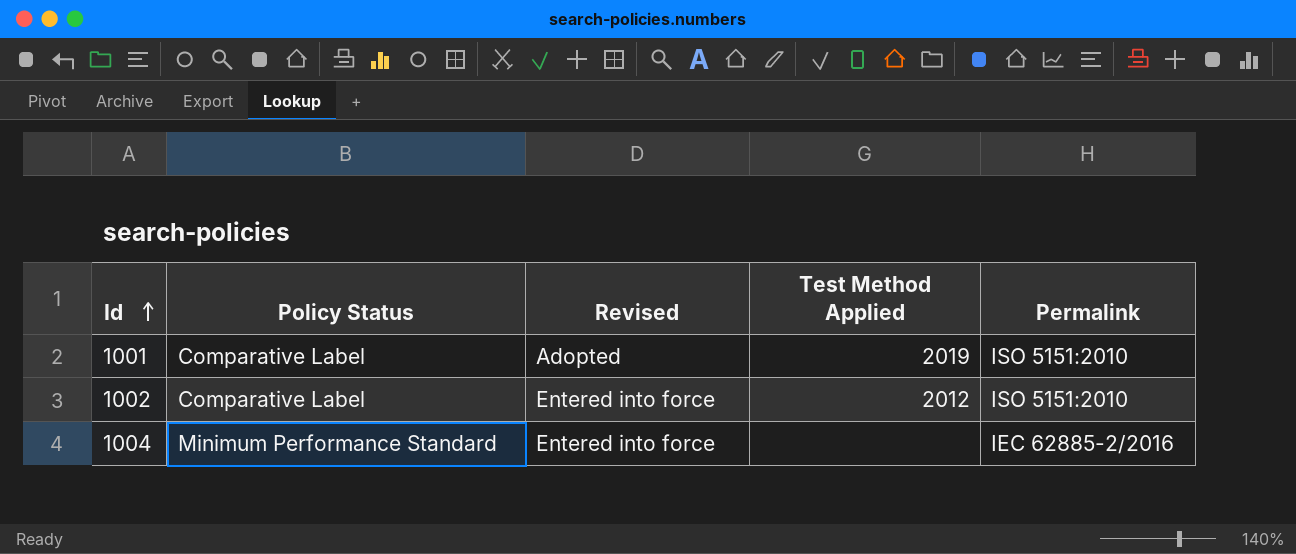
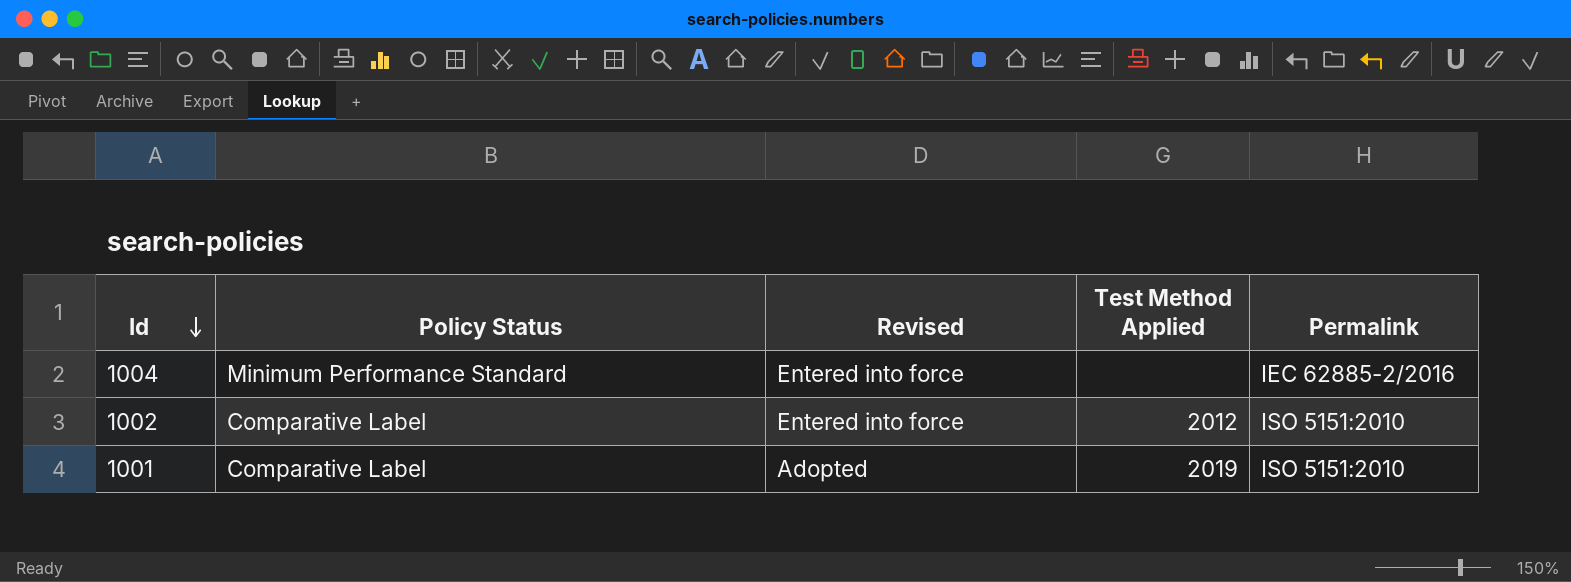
row order: Id ascending -> Id descending

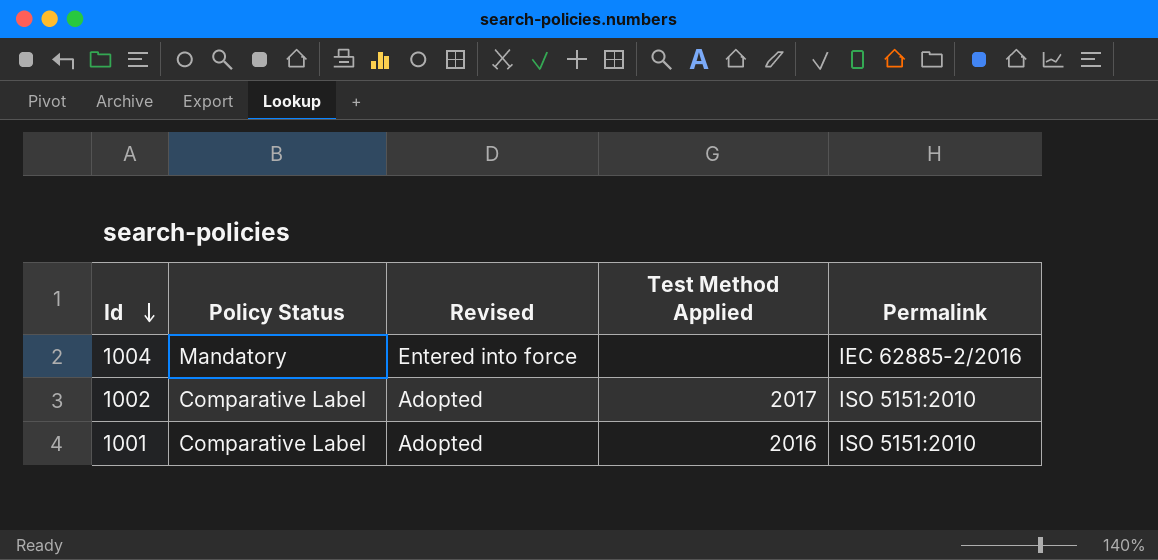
1004 | Policy Status: Minimum Performance Standard -> Mandatory
1002 | Revised: Entered into force -> Adopted
1002 | Test Method Applied: 2012 -> 2017
1001 | Test Method Applied: 2019 -> 2016

